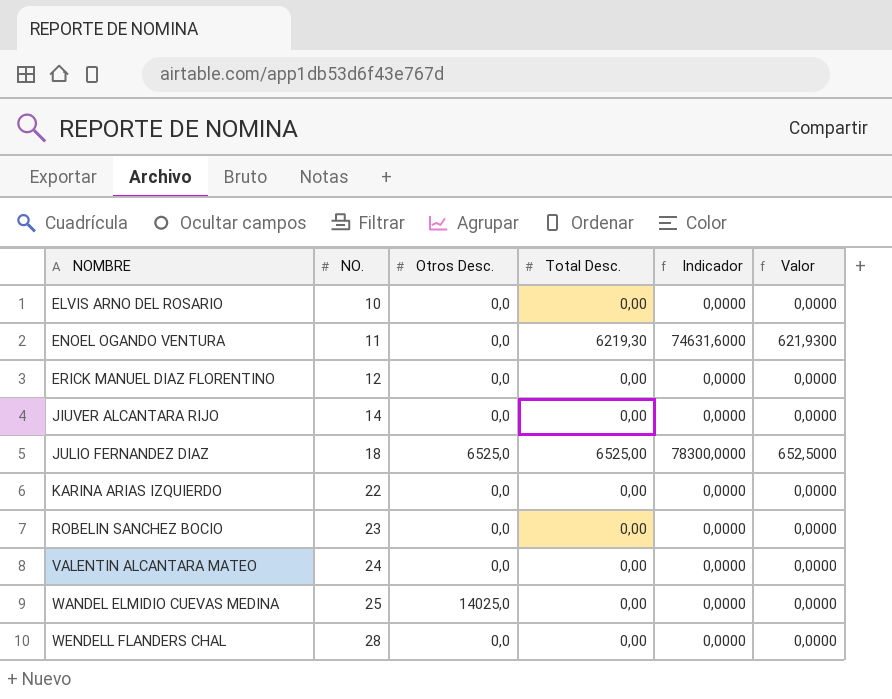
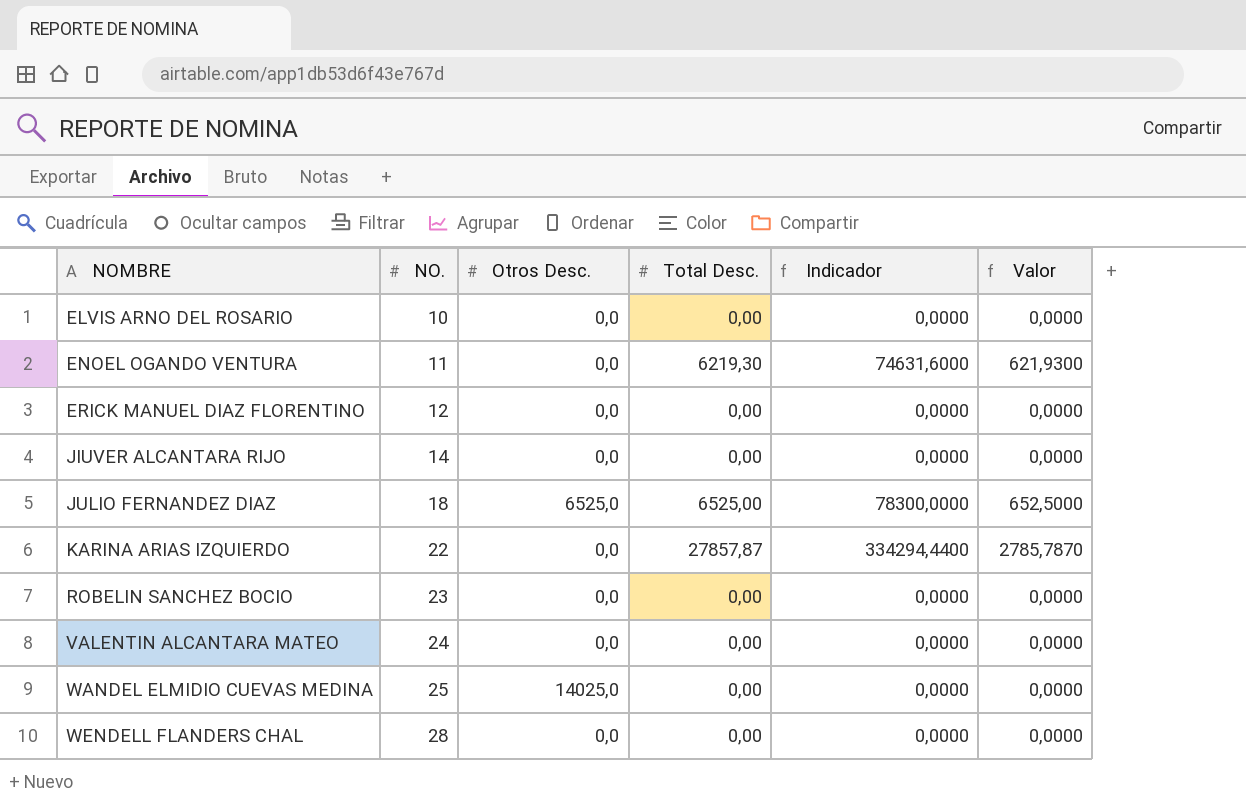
KARINA ARIAS IZQUIERDO | Total Desc.: 0,00 -> 27857,87
KARINA ARIAS IZQUIERDO | Indicador: 0,0000 -> 334294,4400
KARINA ARIAS IZQUIERDO | Valor: 0,0000 -> 2785,7870

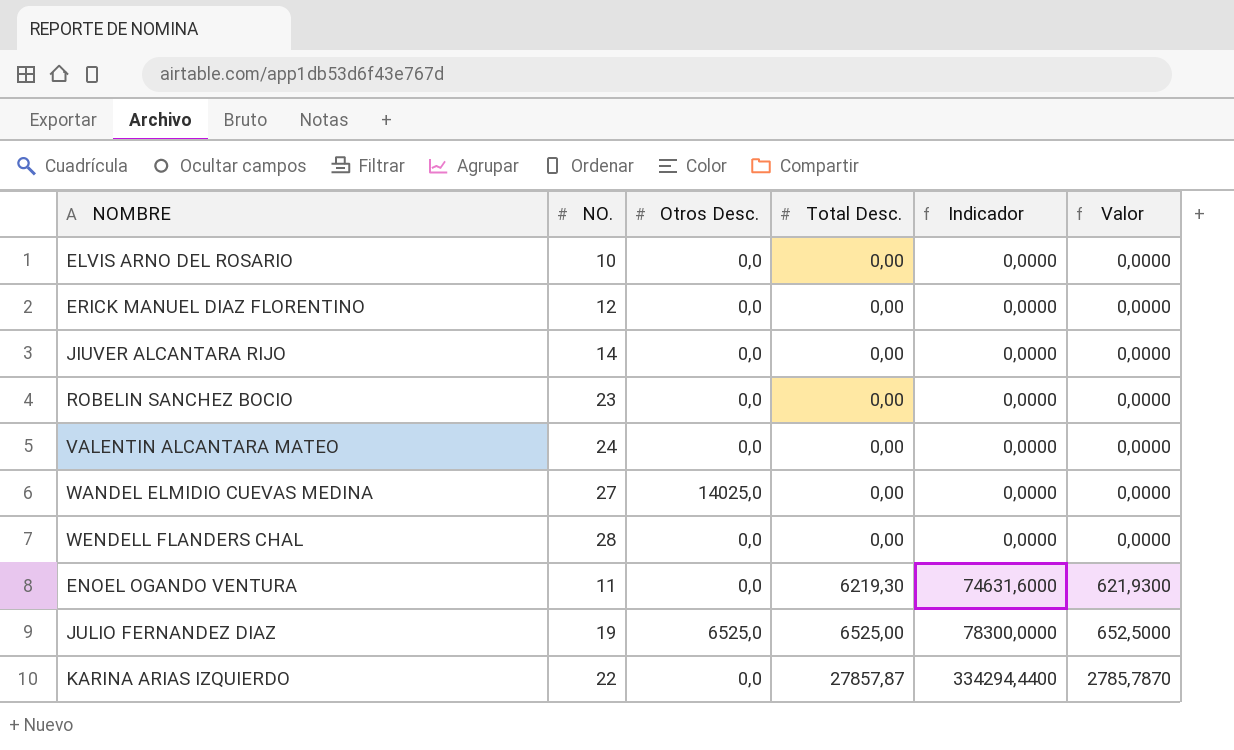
row order: NOMBRE ascending -> Total Desc. ascending
WANDEL ELMIDIO CUEVAS MEDINA | NO.: 25 -> 27
JULIO FERNANDEZ DIAZ | NO.: 18 -> 19

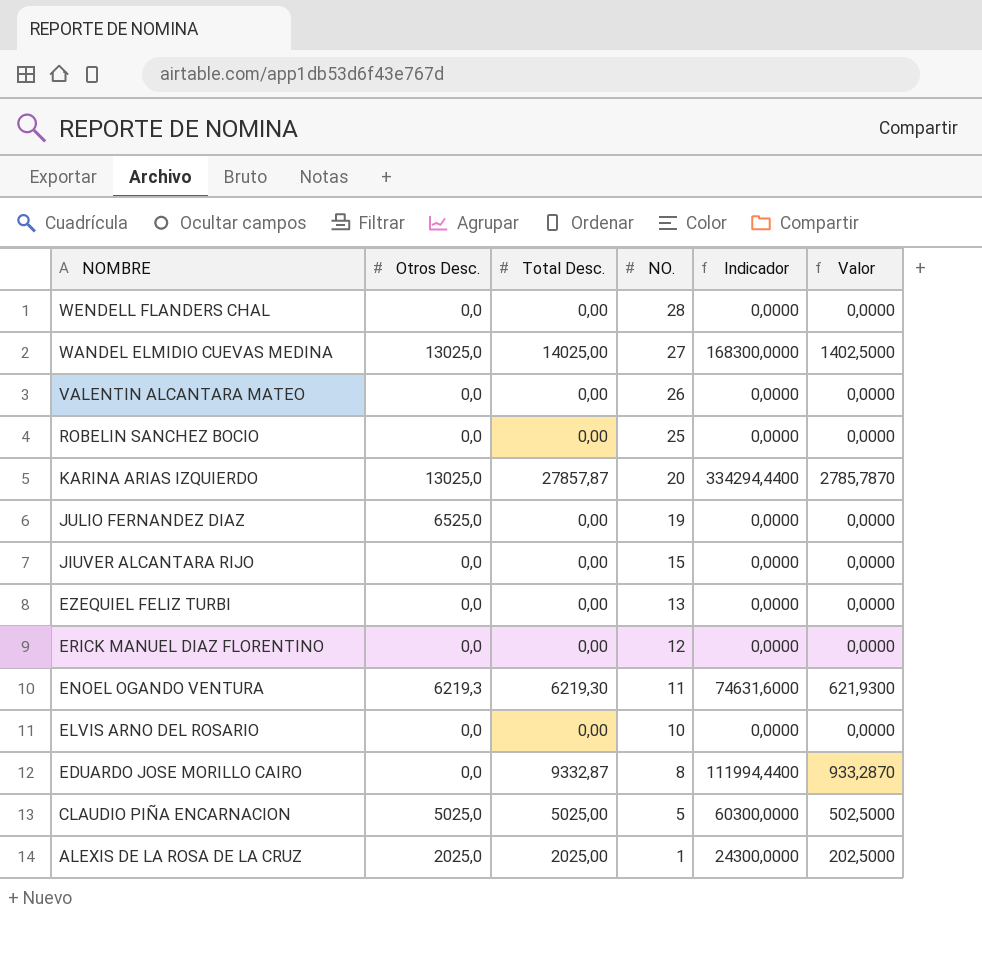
row order: Total Desc. ascending -> NOMBRE descending
column NO. | position: 2 -> 4
WANDEL ELMIDIO CUEVAS MEDINA | Otros Desc.: 14025,0 -> 13025,0
WANDEL ELMIDIO CUEVAS MEDINA | Total Desc.: 0,00 -> 14025,00
WANDEL ELMIDIO CUEVAS MEDINA | Indicador: 0,0000 -> 168300,0000
WANDEL ELMIDIO CUEVAS MEDINA | Valor: 0,0000 -> 1402,5000
VALENTIN ALCANTARA MATEO | NO.: 24 -> 26
ROBELIN SANCHEZ BOCIO | NO.: 23 -> 25
KARINA ARIAS IZQUIERDO | Otros Desc.: 0,0 -> 13025,0
KARINA ARIAS IZQUIERDO | NO.: 22 -> 20
JULIO FERNANDEZ DIAZ | Total Desc.: 6525,00 -> 0,00
JULIO FERNANDEZ DIAZ | Indicador: 78300,0000 -> 0,0000
JULIO FERNANDEZ DIAZ | Valor: 652,5000 -> 0,0000
JIUVER ALCANTARA RIJO | NO.: 14 -> 15
row EZEQUIEL FELIZ TURBI: none -> 0,0 | 0,00 | 13 | 0,0000 | 0,0000
ENOEL OGANDO VENTURA | Otros Desc.: 0,0 -> 6219,3
row EDUARDO JOSE MORILLO CAIRO: none -> 0,0 | 9332,87 | 8 | 111994,4400 | 933,2870
row CLAUDIO PIÑA ENCARNACION: none -> 5025,0 | 5025,00 | 5 | 60300,0000 | 502,5000
row ALEXIS DE LA ROSA DE LA CRUZ: none -> 2025,0 | 2025,00 | 1 | 24300,0000 | 202,5000

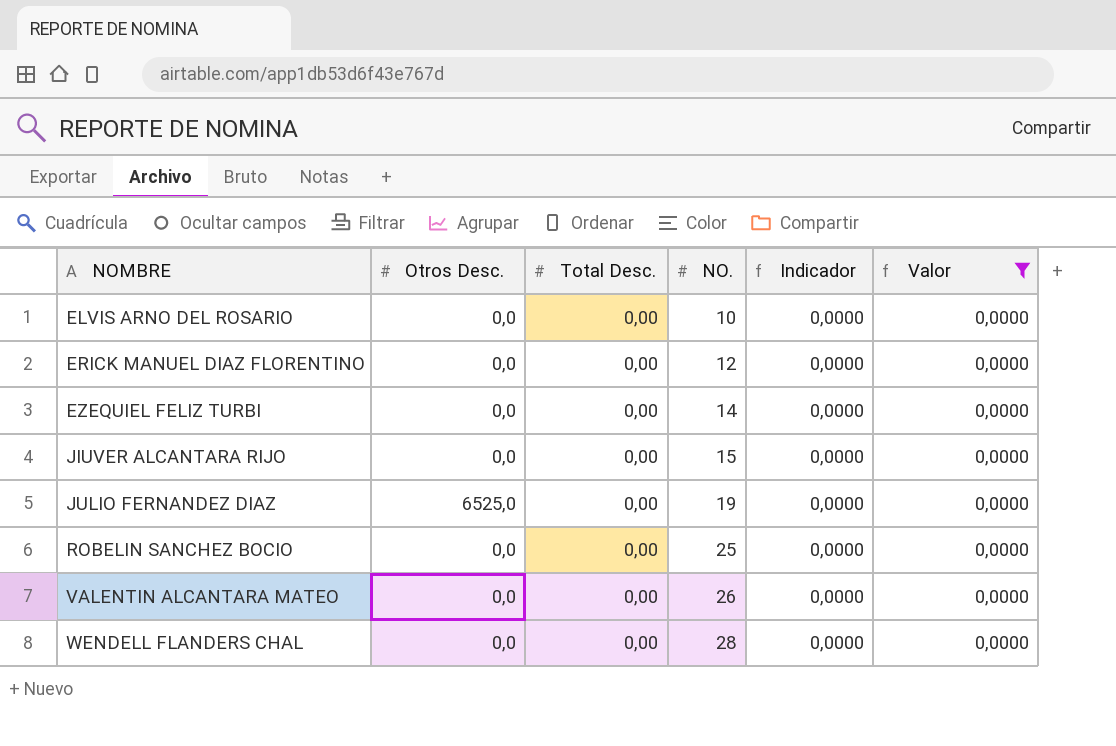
filter: none -> Valor = 0,0000
row order: NOMBRE descending -> NOMBRE ascending
EZEQUIEL FELIZ TURBI | NO.: 13 -> 14

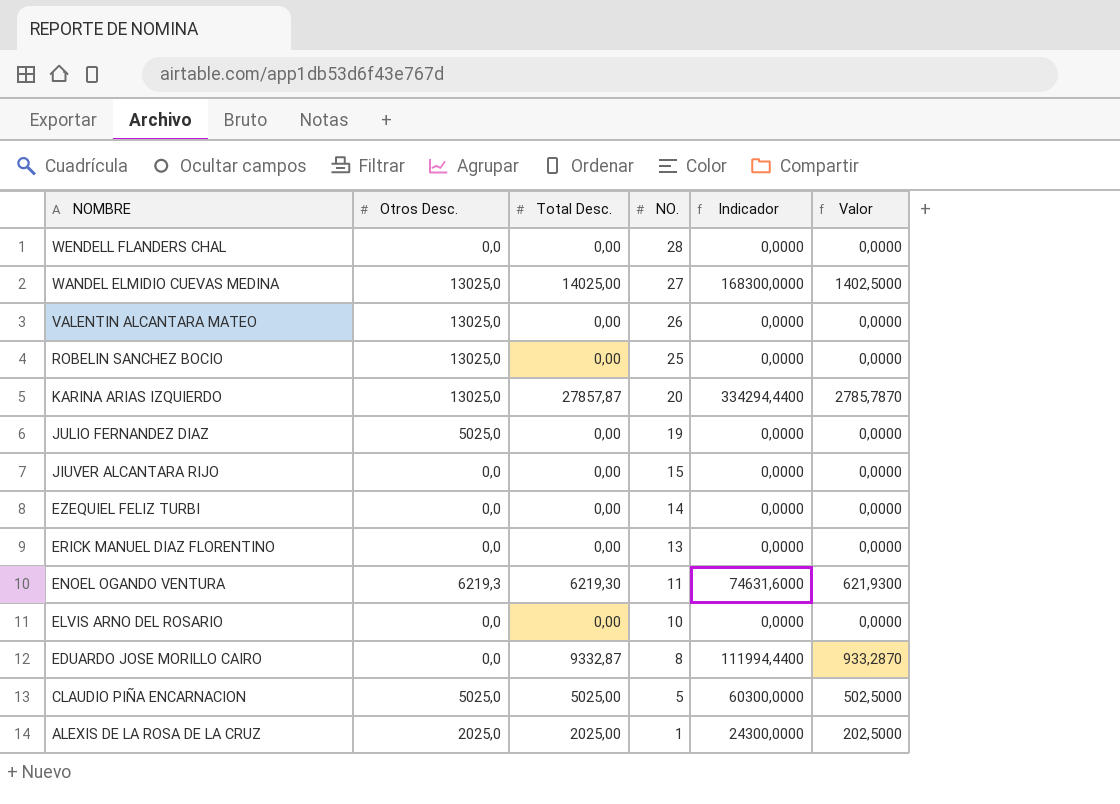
filter: Valor = 0,0000 -> none
row order: NOMBRE ascending -> NOMBRE descending
VALENTIN ALCANTARA MATEO | Otros Desc.: 0,0 -> 13025,0
ROBELIN SANCHEZ BOCIO | Otros Desc.: 0,0 -> 13025,0
JULIO FERNANDEZ DIAZ | Otros Desc.: 6525,0 -> 5025,0
ERICK MANUEL DIAZ FLORENTINO | NO.: 12 -> 13

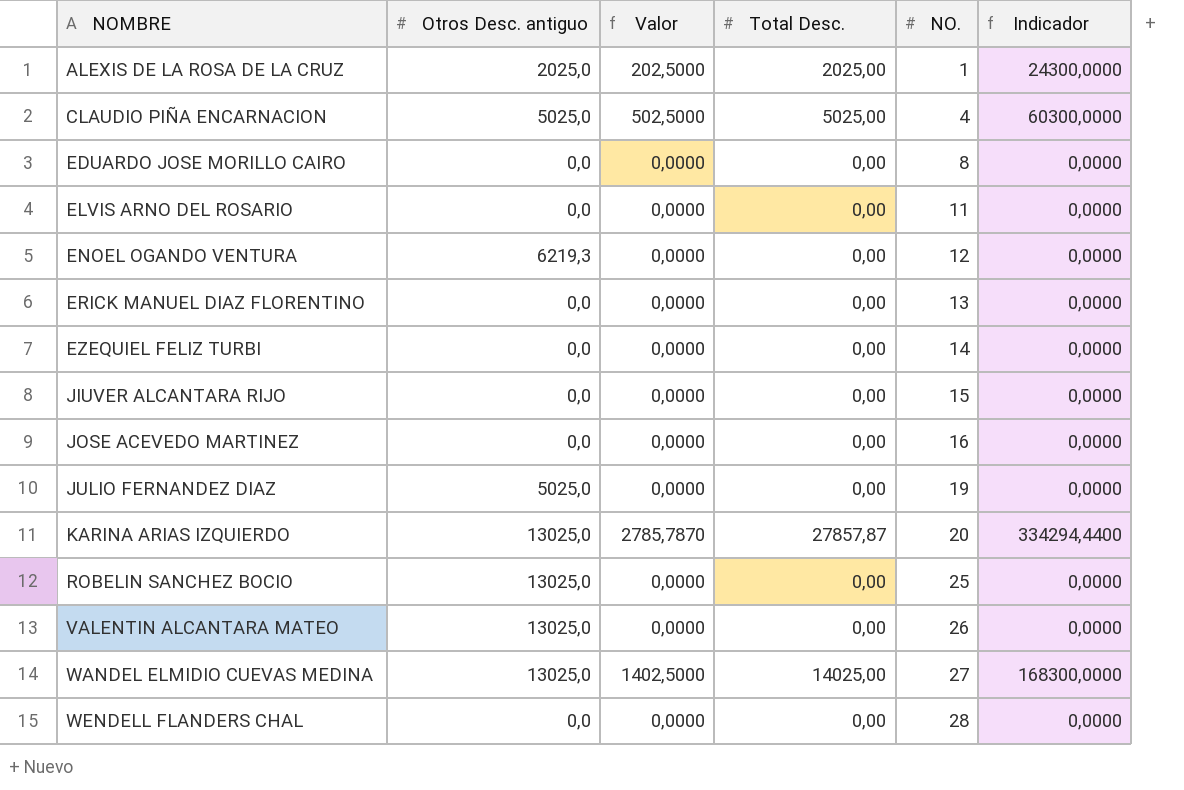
row order: NOMBRE descending -> NOMBRE ascending
column name: Otros Desc. -> Otros Desc. antiguo
column Valor | position: 6 -> 3
CLAUDIO PIÑA ENCARNACION | NO.: 5 -> 4
EDUARDO JOSE MORILLO CAIRO | Valor: 933,2870 -> 0,0000
EDUARDO JOSE MORILLO CAIRO | Total Desc.: 9332,87 -> 0,00
EDUARDO JOSE MORILLO CAIRO | Indicador: 111994,4400 -> 0,0000
ELVIS ARNO DEL ROSARIO | NO.: 10 -> 11
ENOEL OGANDO VENTURA | Valor: 621,9300 -> 0,0000
ENOEL OGANDO VENTURA | Total Desc.: 6219,30 -> 0,00
ENOEL OGANDO VENTURA | NO.: 11 -> 12
ENOEL OGANDO VENTURA | Indicador: 74631,6000 -> 0,0000
row JOSE ACEVEDO MARTINEZ: none -> 0,0 | 0,0000 | 0,00 | 16 | 0,0000

